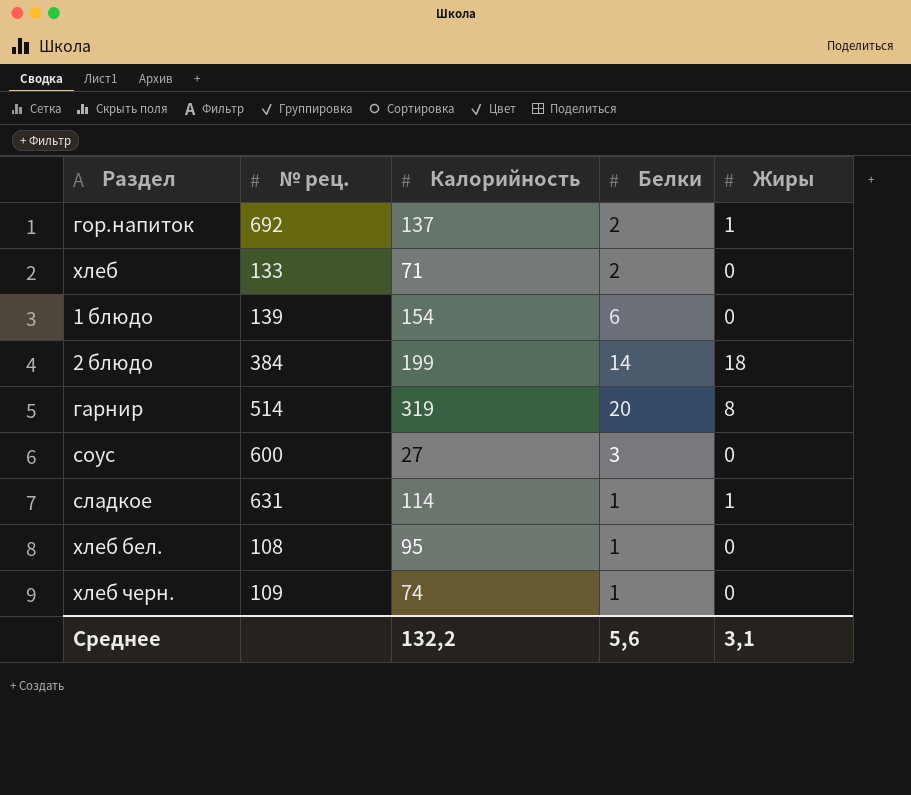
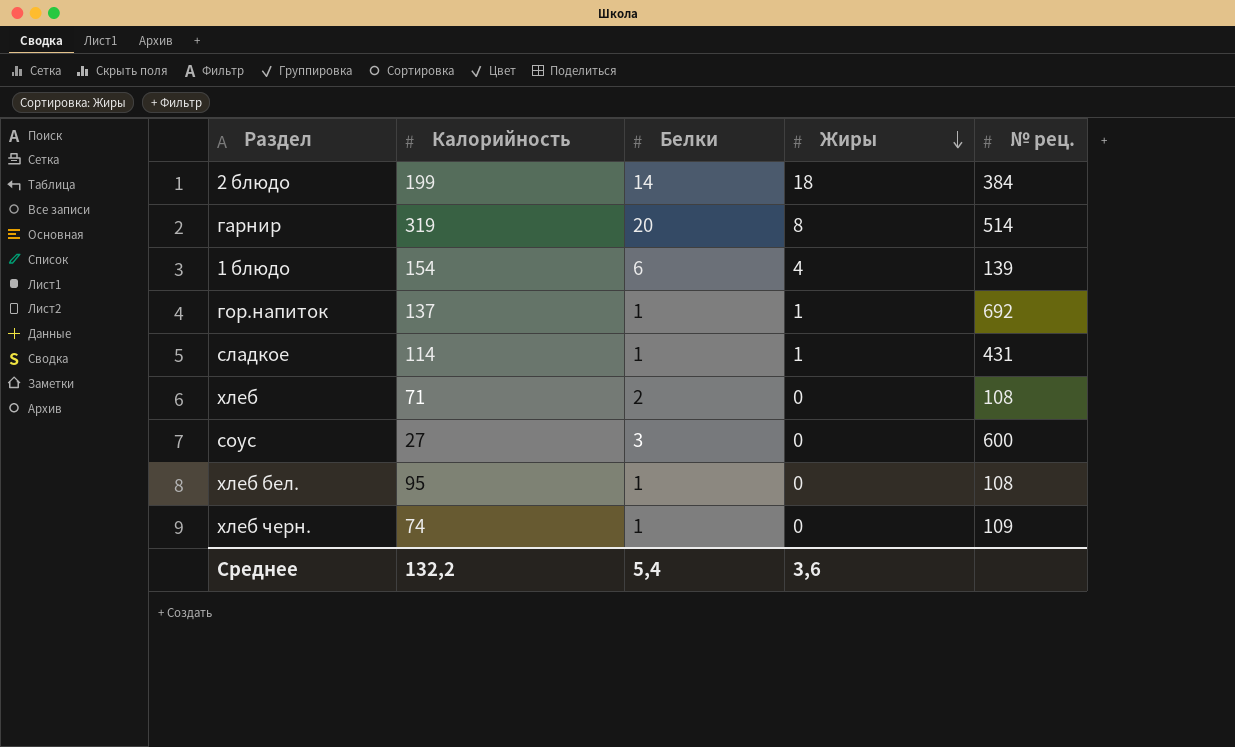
row order: none -> Жиры descending
column № рец. | position: 2 -> 5
1 блюдо | Жиры: 0 -> 4
гор.напиток | Белки: 2 -> 1
сладкое | № рец.: 631 -> 431
хлеб | № рец.: 133 -> 108
Среднее | Белки: 5,6 -> 5,4
Среднее | Жиры: 3,1 -> 3,6

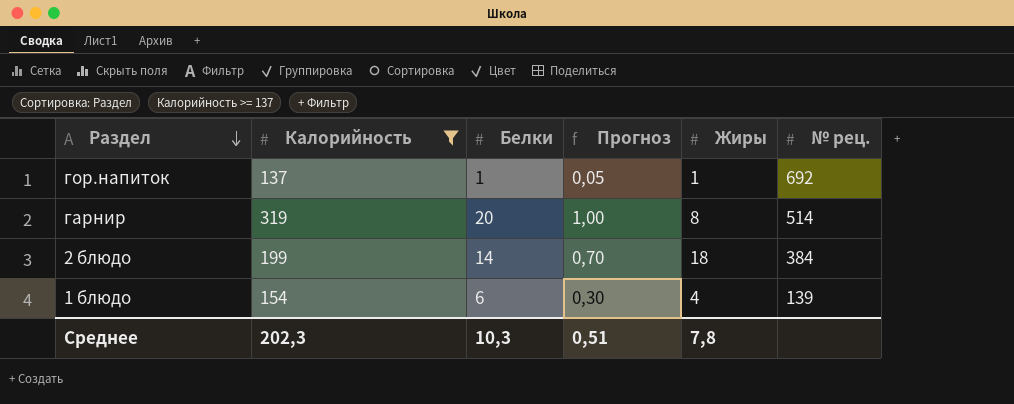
filter: none -> Калорийность >= 137
row order: Жиры descending -> Раздел descending
column Прогноз | formula: none -> [Белки] * 0,05
Среднее | Калорийность: 132,2 -> 202,3
Среднее | Белки: 5,4 -> 10,3
Среднее | Жиры: 3,6 -> 7,8

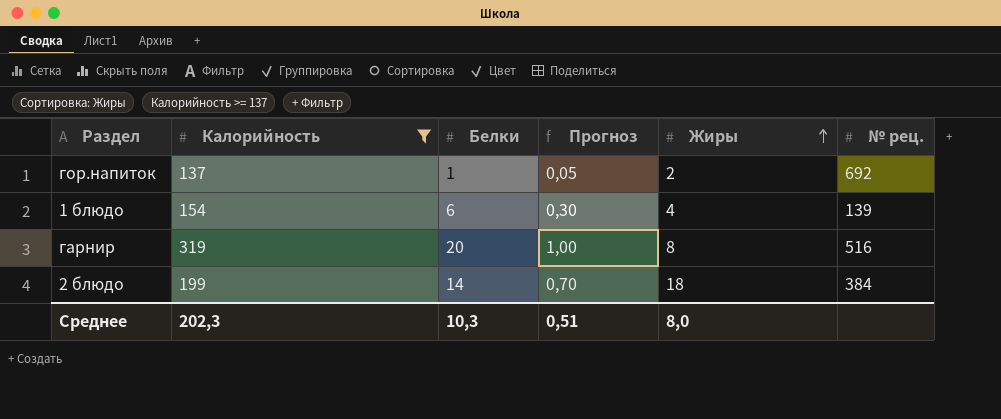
row order: Раздел descending -> Жиры ascending
гор.напиток | Жиры: 1 -> 2
гарнир | № рец.: 514 -> 516
Среднее | Жиры: 7,8 -> 8,0

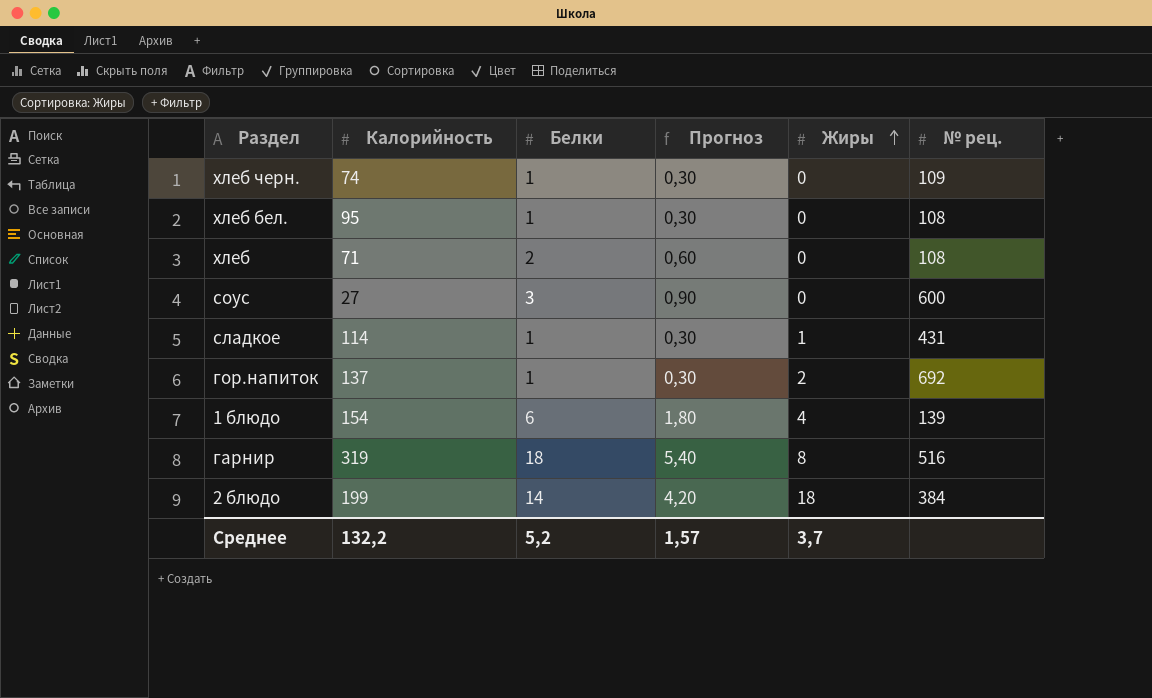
filter: Калорийность >= 137 -> none
column Прогноз | formula: [Белки] * 0,05 -> [Белки] * 0,3
гарнир | Белки: 20 -> 18
Среднее | Калорийность: 202,3 -> 132,2
Среднее | Белки: 10,3 -> 5,2
Среднее | Прогноз: 0,51 -> 1,57
Среднее | Жиры: 8,0 -> 3,7

